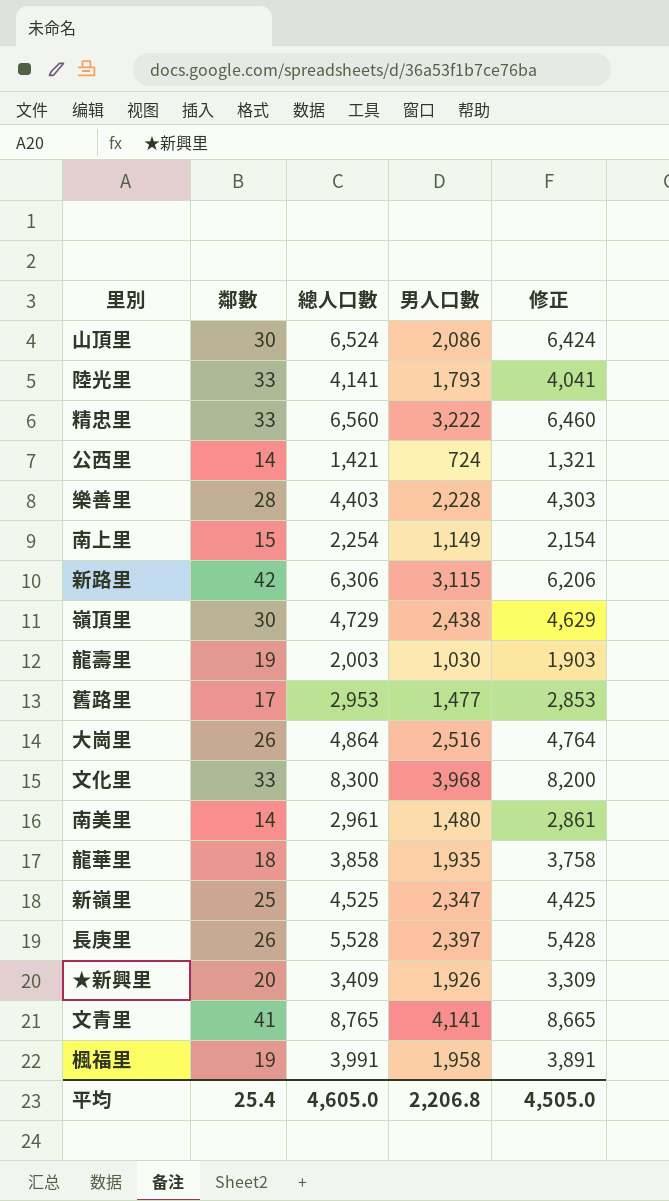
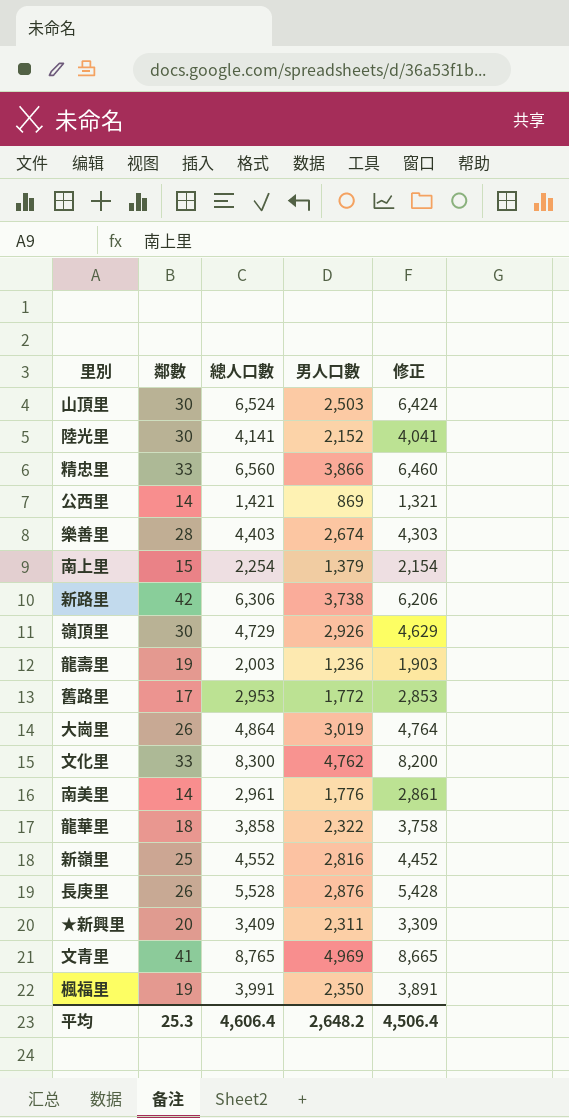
山頂里 | 男人口數: 2,086 -> 2,503
陸光里 | 鄰數: 33 -> 30
陸光里 | 男人口數: 1,793 -> 2,152
精忠里 | 男人口數: 3,222 -> 3,866
公西里 | 男人口數: 724 -> 869
樂善里 | 男人口數: 2,228 -> 2,674
南上里 | 男人口數: 1,149 -> 1,379
新路里 | 男人口數: 3,115 -> 3,738
嶺頂里 | 男人口數: 2,438 -> 2,926
龍壽里 | 男人口數: 1,030 -> 1,236
舊路里 | 男人口數: 1,477 -> 1,772
大崗里 | 男人口數: 2,516 -> 3,019
文化里 | 男人口數: 3,968 -> 4,762
南美里 | 男人口數: 1,480 -> 1,776
龍華里 | 男人口數: 1,935 -> 2,322
新嶺里 | 總人口數: 4,525 -> 4,552
新嶺里 | 男人口數: 2,347 -> 2,816
新嶺里 | 修正: 4,425 -> 4,452
長庚里 | 男人口數: 2,397 -> 2,876
★新興里 | 男人口數: 1,926 -> 2,311
文青里 | 男人口數: 4,141 -> 4,969
楓福里 | 男人口數: 1,958 -> 2,350
平均 | 鄰數: 25.4 -> 25.3
平均 | 總人口數: 4,605.0 -> 4,606.4
平均 | 男人口數: 2,206.8 -> 2,648.2
平均 | 修正: 4,505.0 -> 4,506.4

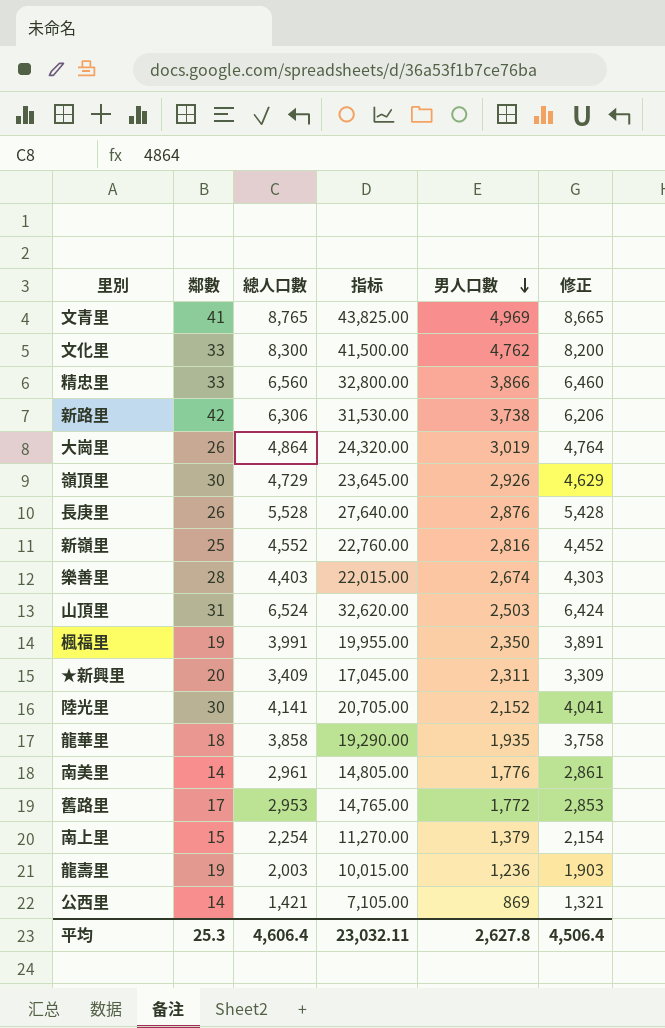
row order: none -> 男人口數 descending
column 指标 | formula: none -> [總人口數] * 5
山頂里 | 鄰數: 30 -> 31
龍華里 | 男人口數: 2,322 -> 1,935
平均 | 男人口數: 2,648.2 -> 2,627.8

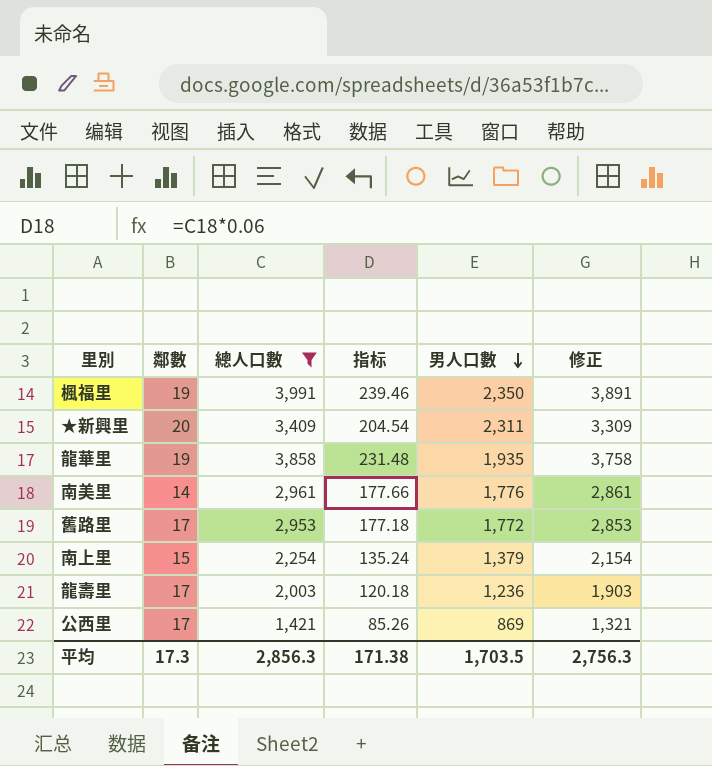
filter: none -> 總人口數 <= 3,991
column 指标 | formula: [總人口數] * 5 -> [總人口數] * 0.06
龍華里 | 鄰數: 18 -> 19
龍壽里 | 鄰數: 19 -> 17
公西里 | 鄰數: 14 -> 17
平均 | 鄰數: 25.3 -> 17.3
平均 | 總人口數: 4,606.4 -> 2,856.3
平均 | 指标: 23,032.11 -> 171.38
平均 | 男人口數: 2,627.8 -> 1,703.5
平均 | 修正: 4,506.4 -> 2,756.3

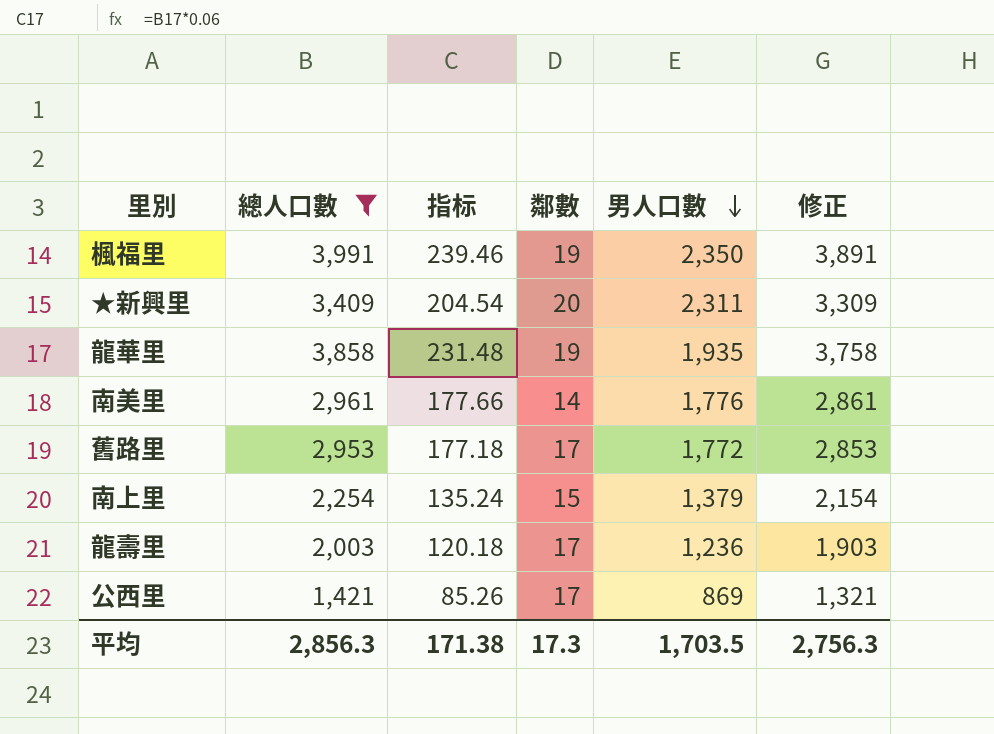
column 鄰數 | position: 2 -> 4

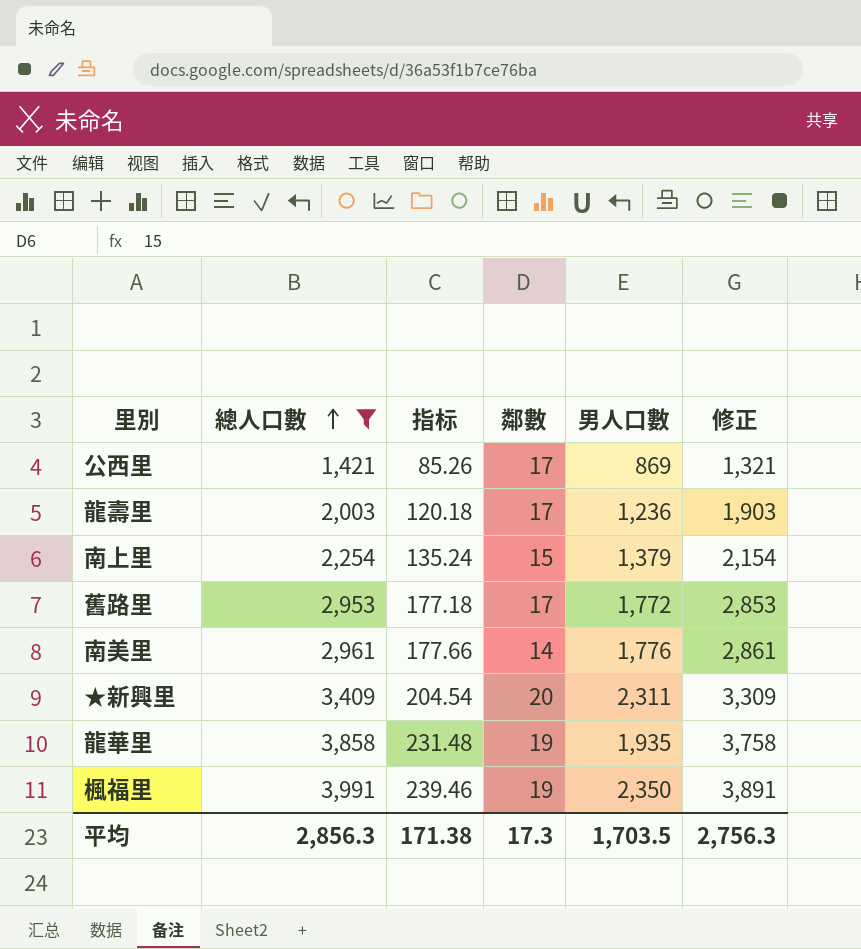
row order: 男人口數 descending -> 總人口數 ascending

